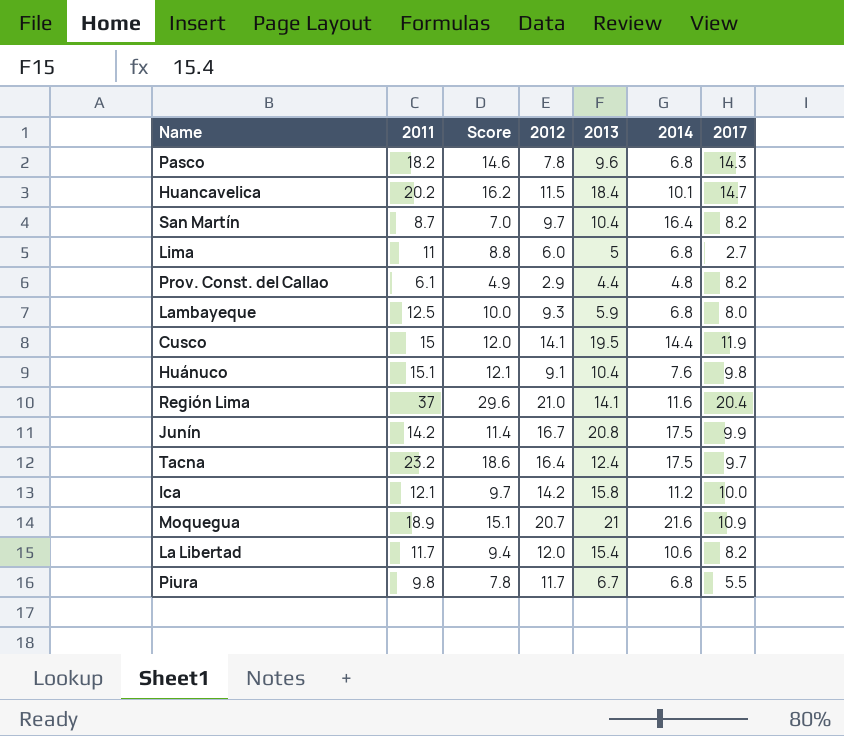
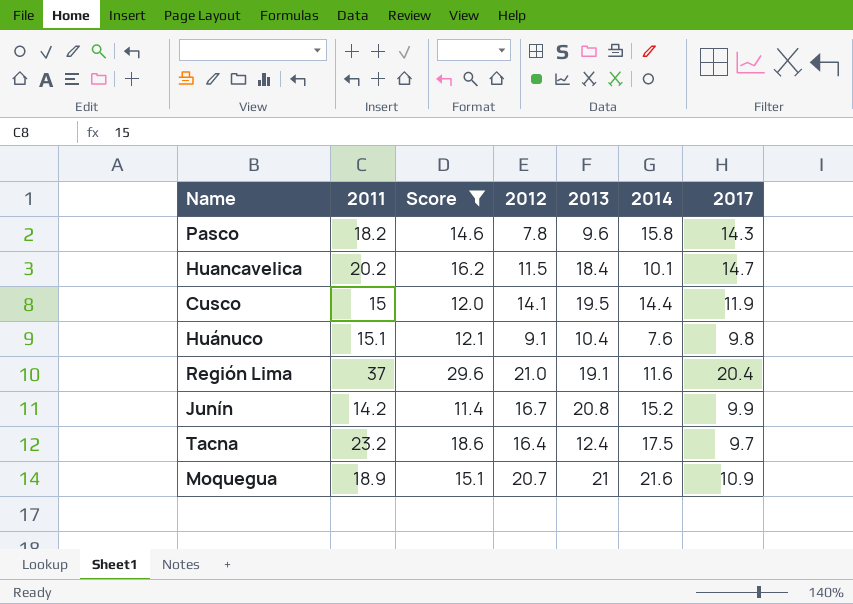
filter: none -> Score >= 11.4
Pasco | 2014: 6.8 -> 15.8
Región Lima | 2013: 14.1 -> 19.1
Junín | 2014: 17.5 -> 15.2

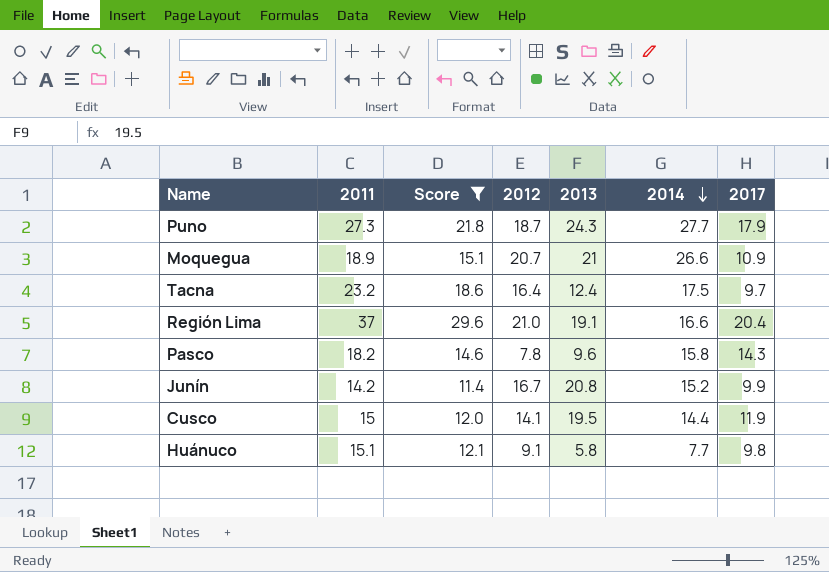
row order: none -> 2014 descending
row Huancavelica: 20.2 | 16.2 | 11.5 | 18.4 | 10.1 | 14.7 -> none
row Puno: none -> 27.3 | 21.8 | 18.7 | 24.3 | 27.7 | 17.9
Moquegua | 2014: 21.6 -> 26.6
Región Lima | 2014: 11.6 -> 16.6
Huánuco | 2013: 10.4 -> 5.8
Huánuco | 2014: 7.6 -> 7.7

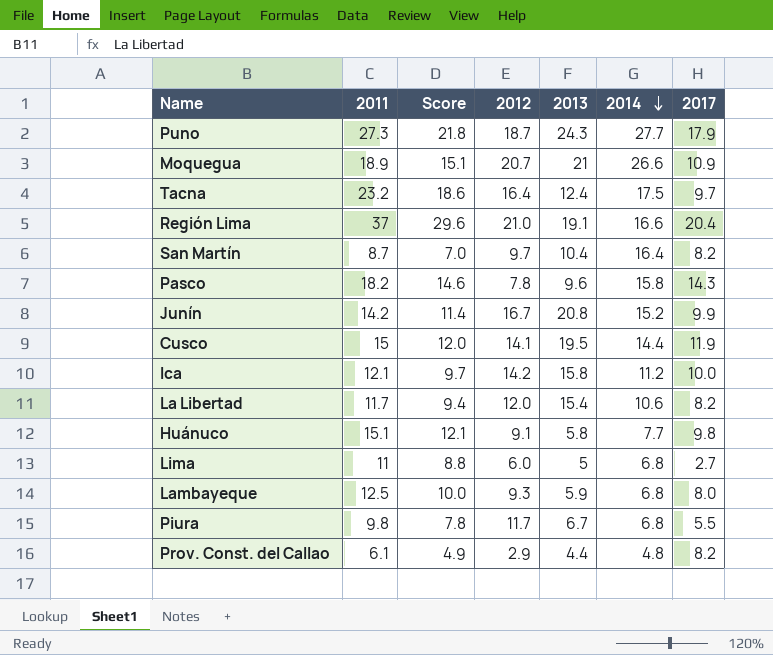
filter: Score >= 11.4 -> none

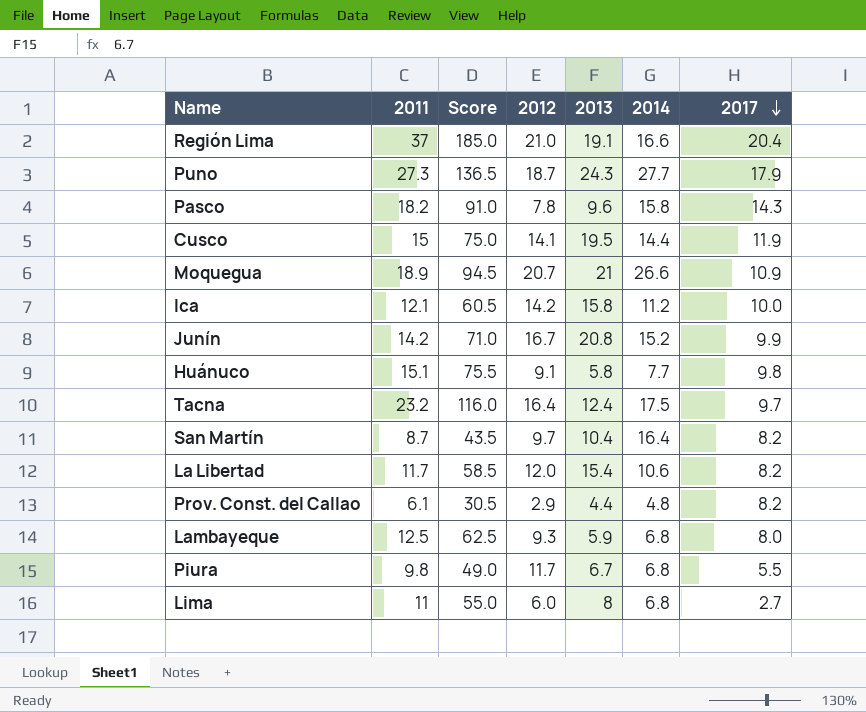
row order: 2014 descending -> 2017 descending
column Score | formula: [2011] * 0.8 -> [2011] * 5
Lima | 2013: 5 -> 8

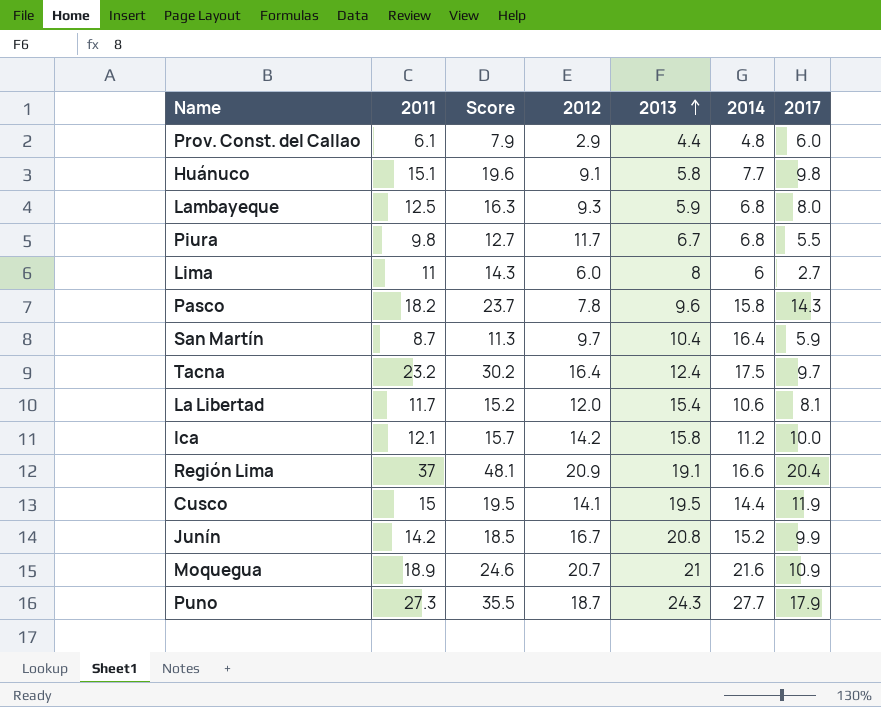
row order: 2017 descending -> 2013 ascending
column Score | formula: [2011] * 5 -> [2011] * 1.3
Prov. Const. del Callao | 2017: 8.2 -> 6.0
Lima | 2014: 6.8 -> 6
San Martín | 2017: 8.2 -> 5.9
La Libertad | 2017: 8.2 -> 8.1
Región Lima | 2012: 21.0 -> 20.9
Moquegua | 2014: 26.6 -> 21.6

